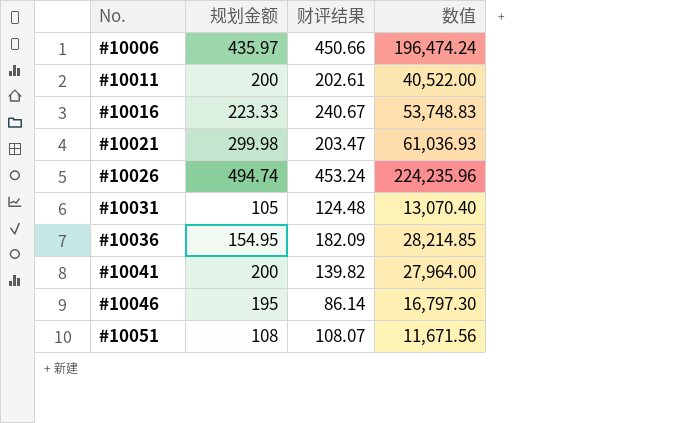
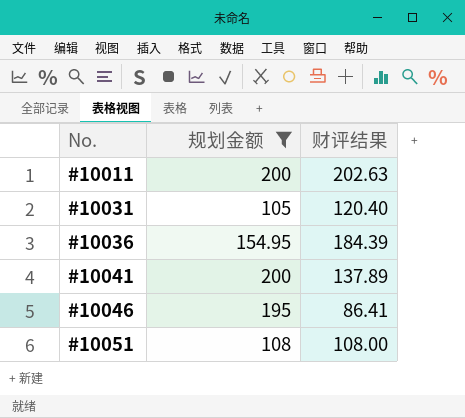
filter: none -> 规划金额 <= 200
column 数值 | formula: [规划金额] * [财评结果] -> none
#10011 | 财评结果: 202.61 -> 202.63
#10031 | 财评结果: 124.48 -> 120.40
#10036 | 财评结果: 182.09 -> 184.39
#10041 | 财评结果: 139.82 -> 137.89
#10046 | 财评结果: 86.14 -> 86.41
#10051 | 财评结果: 108.07 -> 108.00

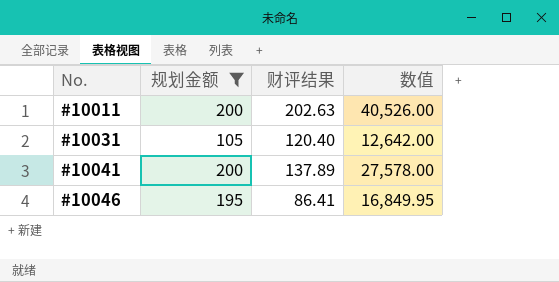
column 数值 | formula: none -> [规划金额] * [财评结果]
row #10036: 154.95 | 184.39 -> none
row #10051: 108 | 108.00 -> none

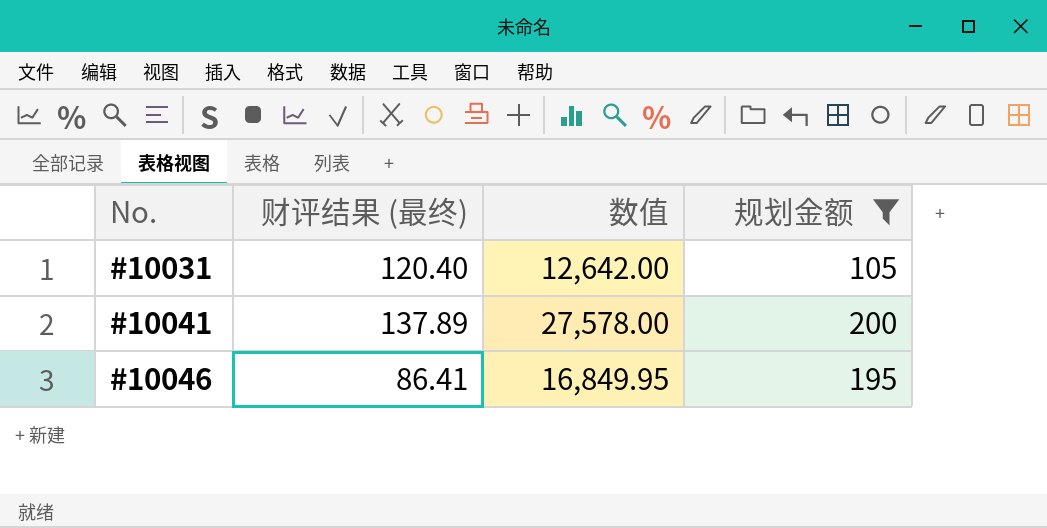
column name: 财评结果 -> 财评结果 (最终)
column 规划金额 | position: 2 -> 4
row #10011: 200 | 202.63 | 40,526.00 -> none

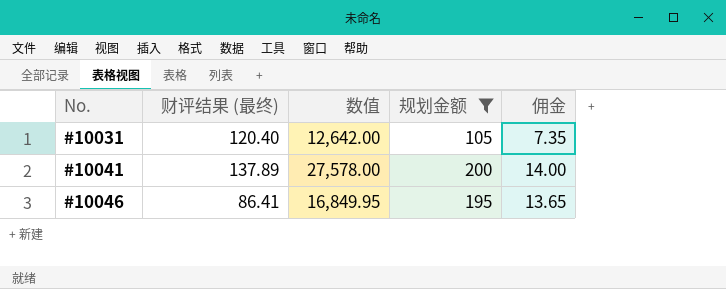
column 佣金 | formula: none -> [规划金额] * 0.07

